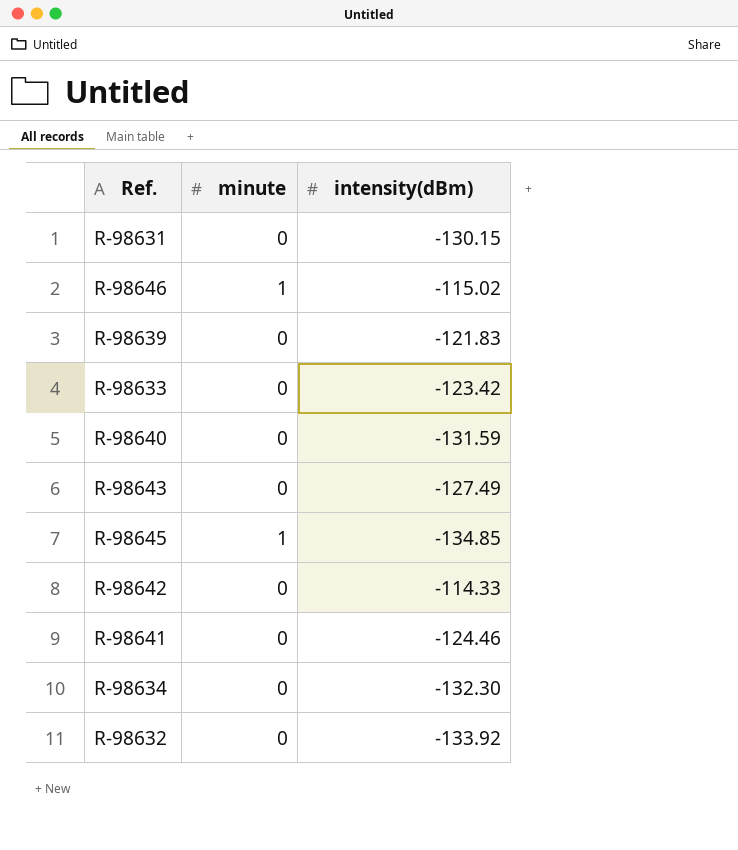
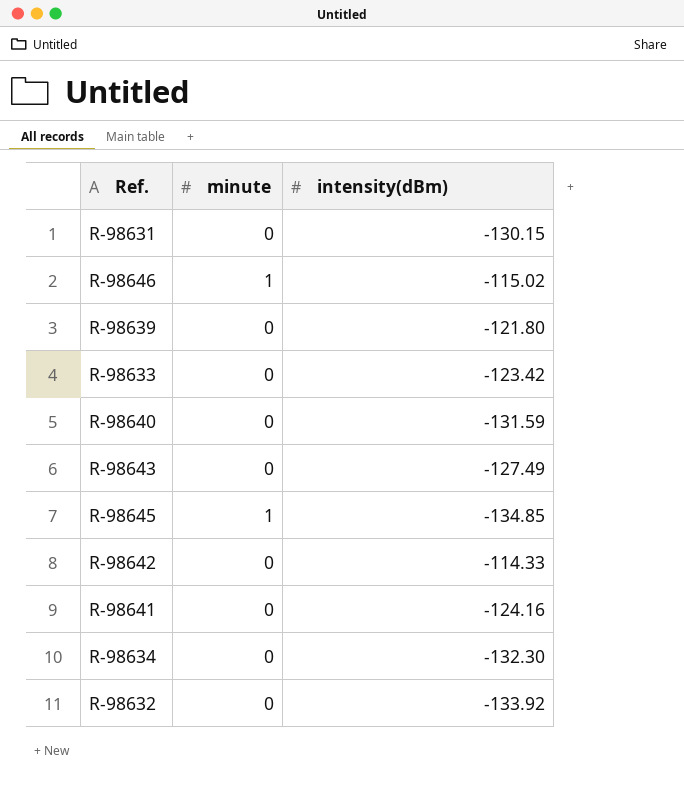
R-98639 | intensity(dBm): -121.83 -> -121.80
R-98641 | intensity(dBm): -124.46 -> -124.16

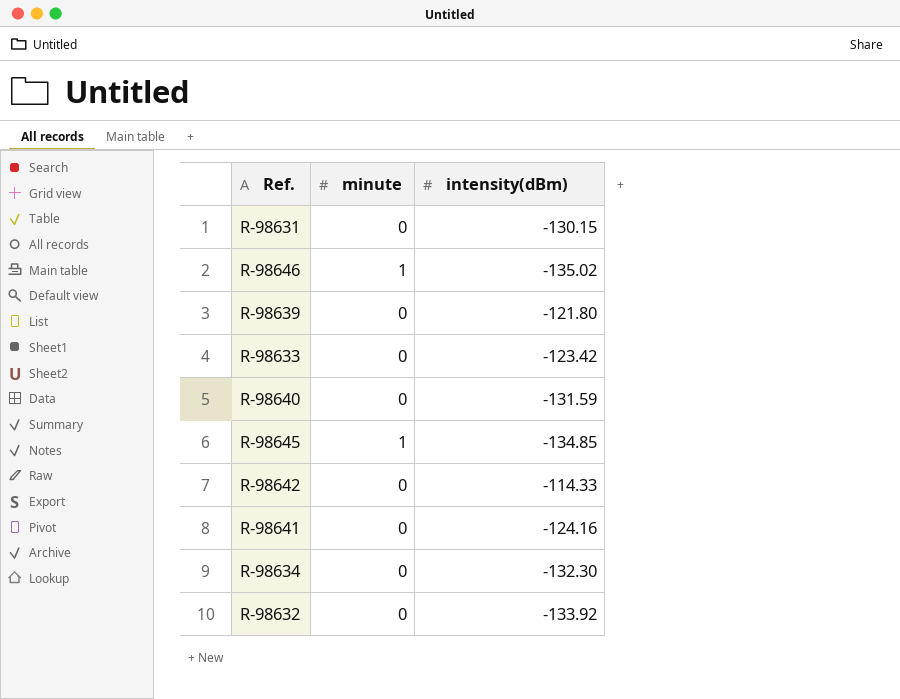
row R-98643: 0 | -127.49 -> none
R-98646 | intensity(dBm): -115.02 -> -135.02

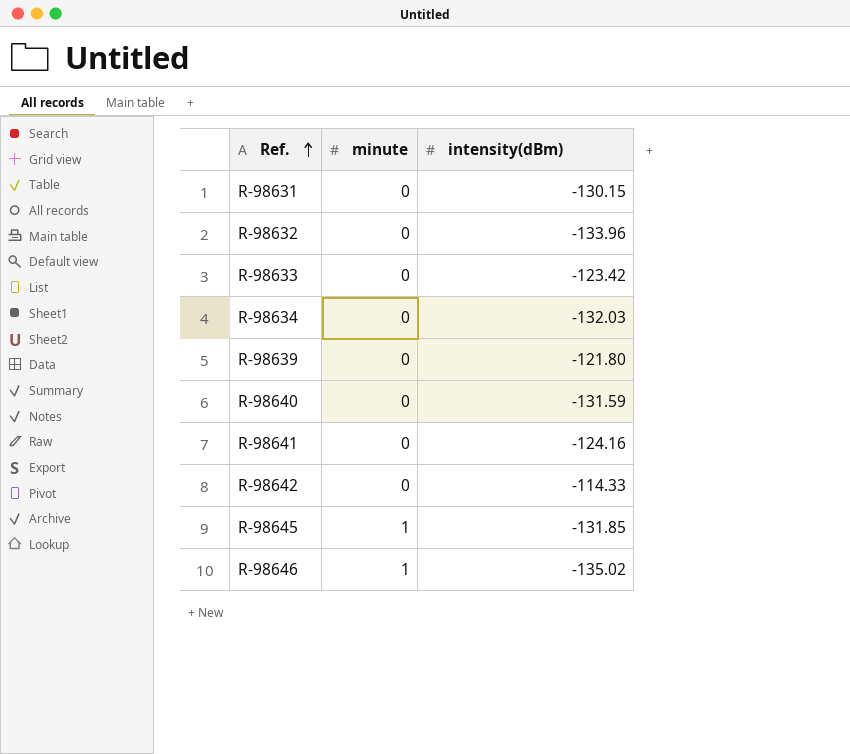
row order: none -> Ref. ascending
R-98632 | intensity(dBm): -133.92 -> -133.96
R-98634 | intensity(dBm): -132.30 -> -132.03
R-98645 | intensity(dBm): -134.85 -> -131.85

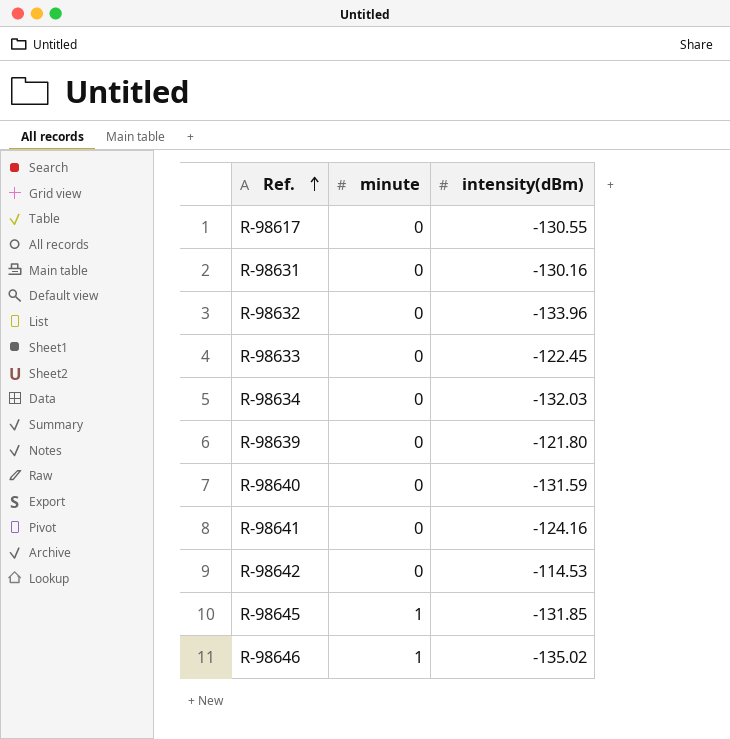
row R-98617: none -> 0 | -130.55
R-98631 | intensity(dBm): -130.15 -> -130.16
R-98633 | intensity(dBm): -123.42 -> -122.45
R-98642 | intensity(dBm): -114.33 -> -114.53

